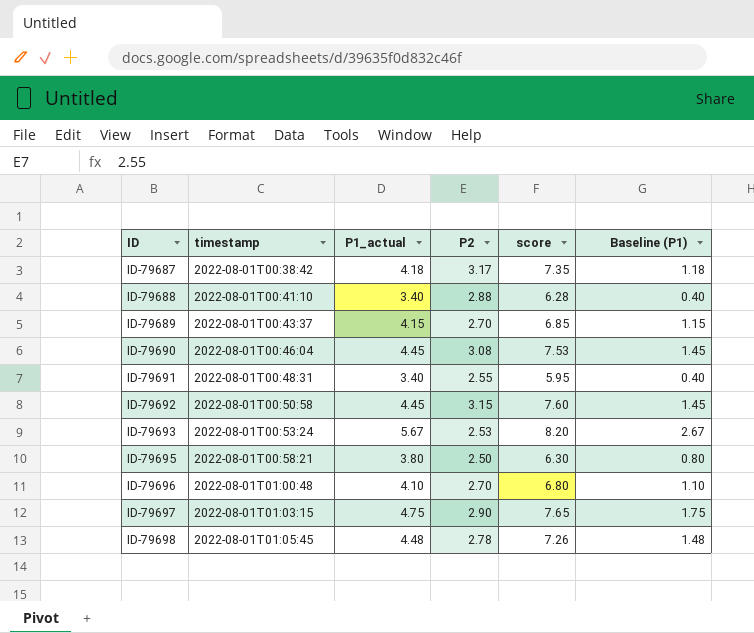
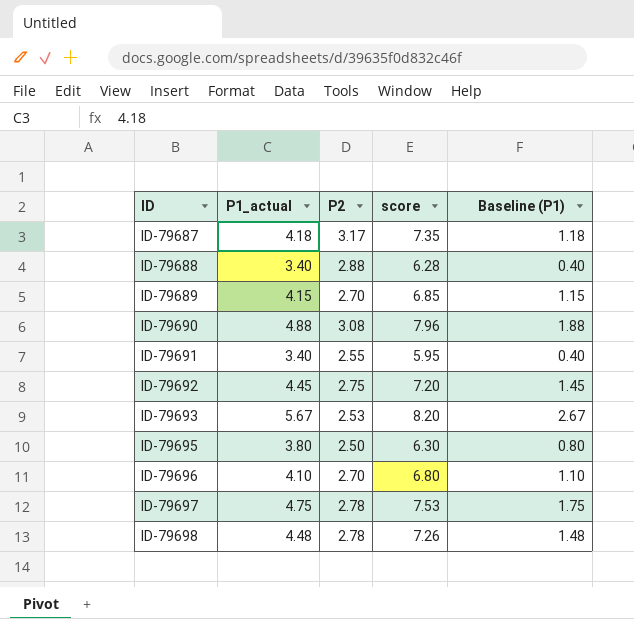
column timestamp | position: 2 -> none
ID-79690 | P1_actual: 4.45 -> 4.88
ID-79690 | score: 7.53 -> 7.96
ID-79690 | Baseline (P1): 1.45 -> 1.88
ID-79692 | P2: 3.15 -> 2.75
ID-79692 | score: 7.60 -> 7.20
ID-79697 | P2: 2.90 -> 2.78
ID-79697 | score: 7.65 -> 7.53

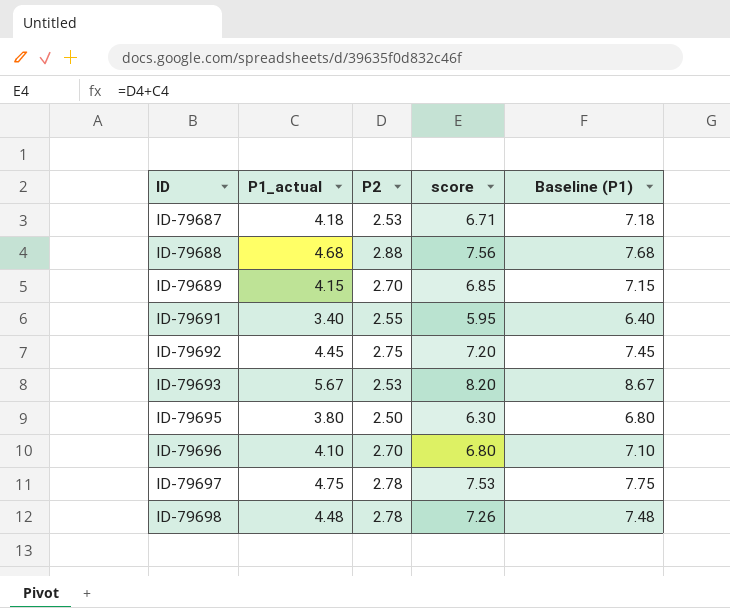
column Baseline (P1) | formula: [P1_actual] - 3 -> [P1_actual] + 3
row ID-79690: 4.88 | 3.08 | 7.96 | 1.88 -> none
ID-79687 | P2: 3.17 -> 2.53
ID-79687 | score: 7.35 -> 6.71
ID-79688 | P1_actual: 3.40 -> 4.68
ID-79688 | score: 6.28 -> 7.56

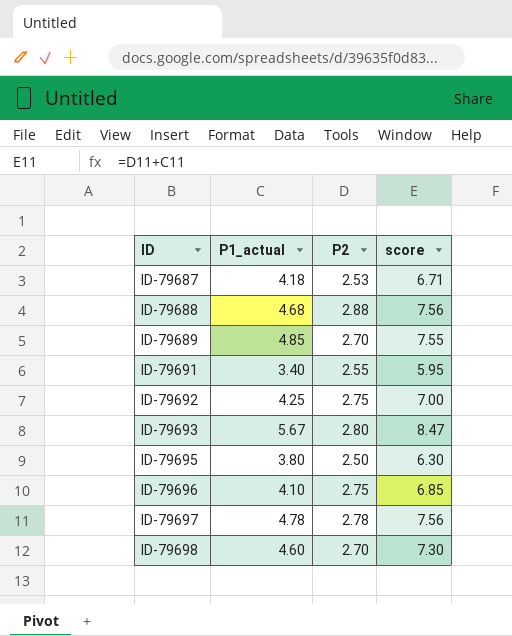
column Baseline (P1) | formula: [P1_actual] + 3 -> none
ID-79689 | P1_actual: 4.15 -> 4.85
ID-79689 | score: 6.85 -> 7.55
ID-79692 | P1_actual: 4.45 -> 4.25
ID-79692 | score: 7.20 -> 7.00
ID-79693 | P2: 2.53 -> 2.80
ID-79693 | score: 8.20 -> 8.47
ID-79696 | P2: 2.70 -> 2.75
ID-79696 | score: 6.80 -> 6.85
ID-79697 | P1_actual: 4.75 -> 4.78
ID-79697 | score: 7.53 -> 7.56
ID-79698 | P1_actual: 4.48 -> 4.60
ID-79698 | P2: 2.78 -> 2.70
ID-79698 | score: 7.26 -> 7.30

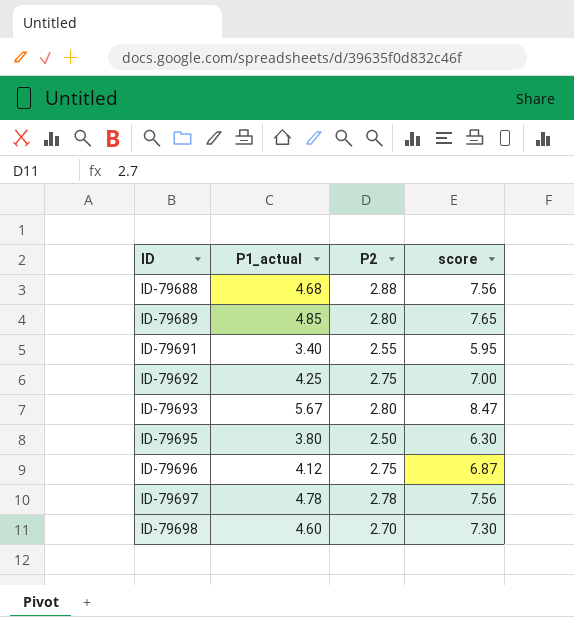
row ID-79687: 4.18 | 2.53 | 6.71 -> none
ID-79689 | P2: 2.70 -> 2.80
ID-79689 | score: 7.55 -> 7.65
ID-79696 | P1_actual: 4.10 -> 4.12
ID-79696 | score: 6.85 -> 6.87

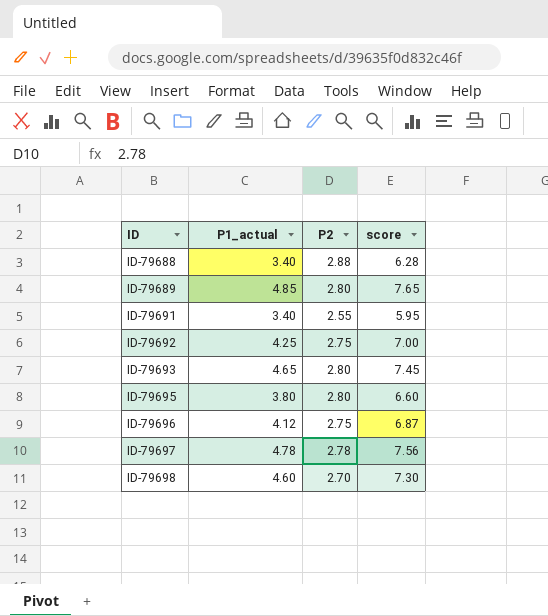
ID-79688 | P1_actual: 4.68 -> 3.40
ID-79688 | score: 7.56 -> 6.28
ID-79693 | P1_actual: 5.67 -> 4.65
ID-79693 | score: 8.47 -> 7.45
ID-79695 | P2: 2.50 -> 2.80
ID-79695 | score: 6.30 -> 6.60

